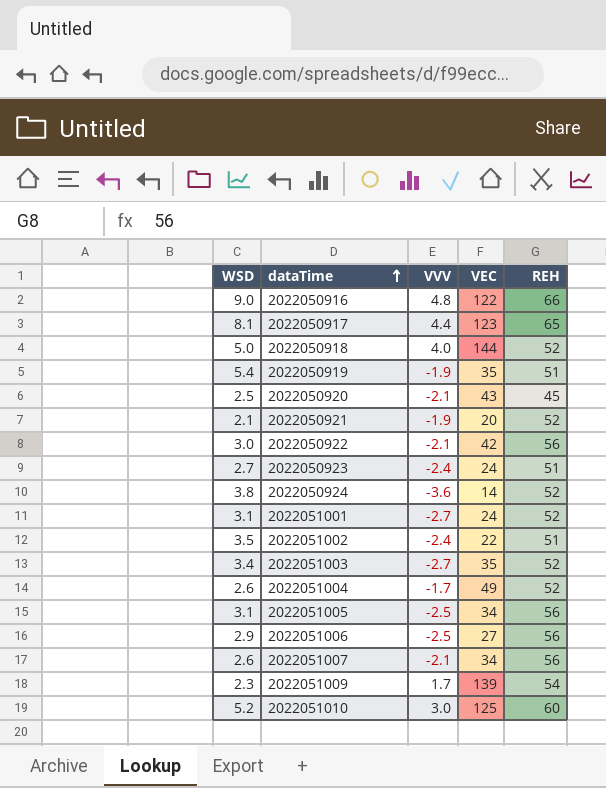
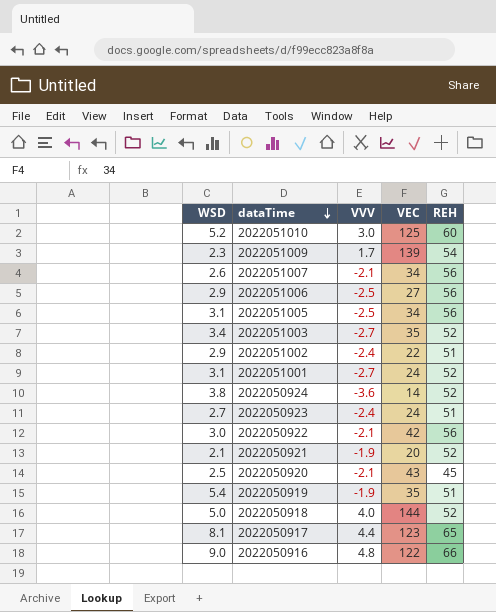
row order: dataTime ascending -> dataTime descending
row 2022051004: 2.6 | -1.7 | 49 | 52 -> none
2022051002 | WSD: 3.5 -> 2.9

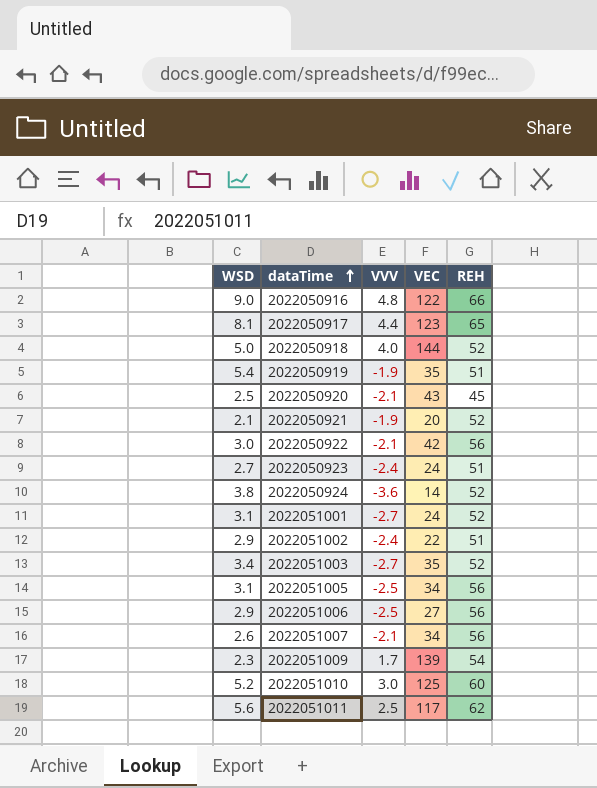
row order: dataTime descending -> dataTime ascending
row 2022051011: none -> 5.6 | 2.5 | 117 | 62

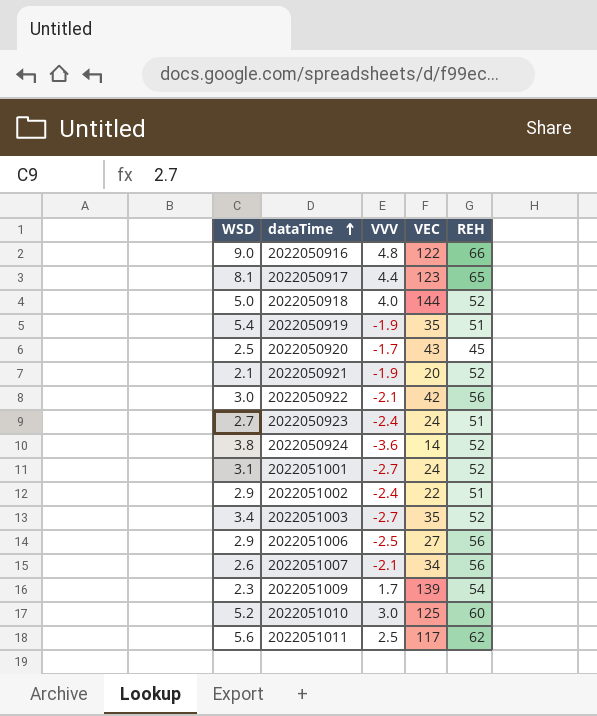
row 2022051005: 3.1 | -2.5 | 34 | 56 -> none
2022050920 | VVV: -2.1 -> -1.7

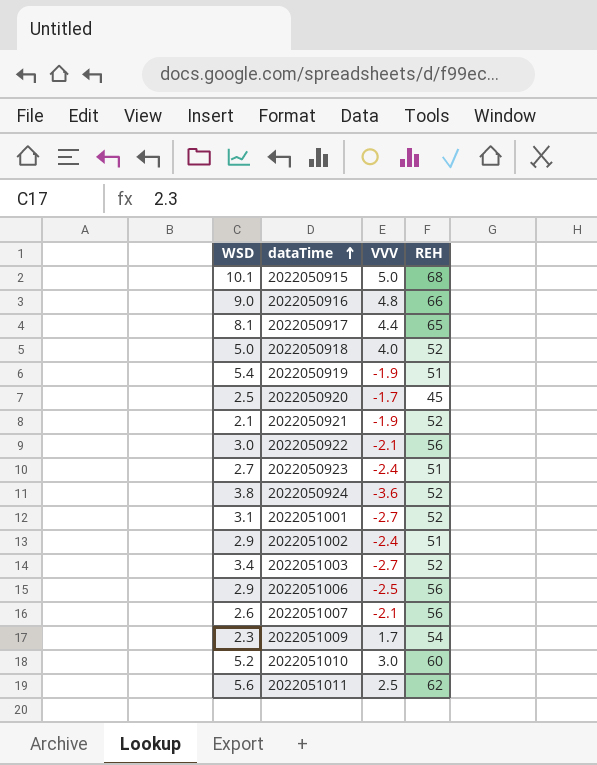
column VEC | position: 4 -> none
row 2022050915: none -> 10.1 | 5.0 | 68

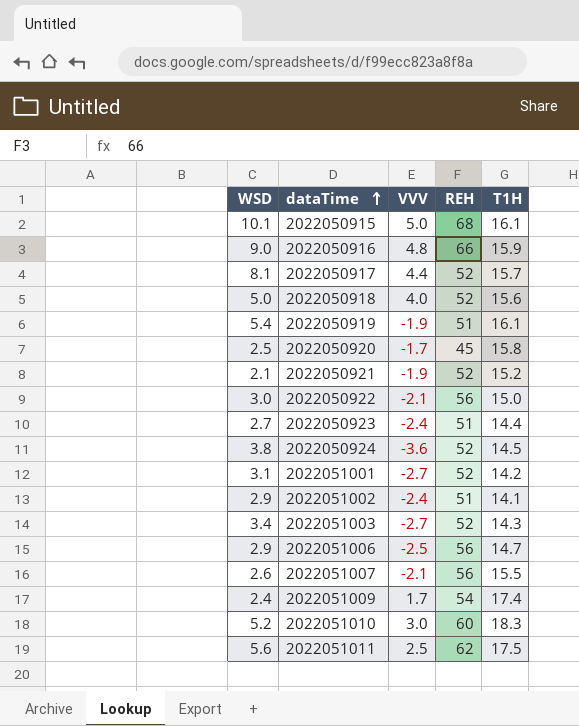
column T1H | position: none -> 5
2022050917 | REH: 65 -> 52
2022051009 | WSD: 2.3 -> 2.4

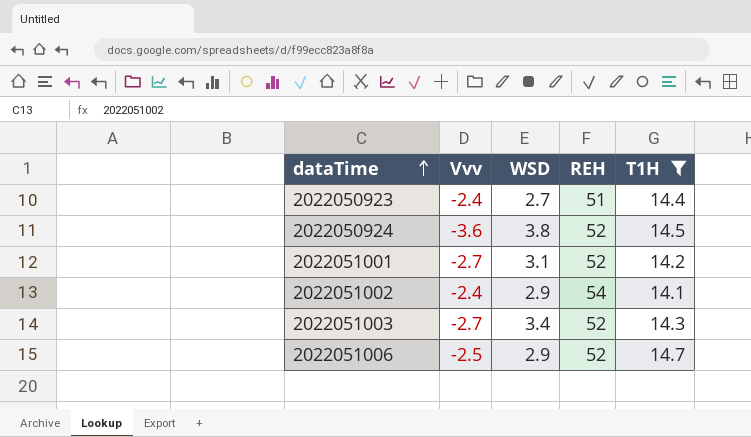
filter: none -> T1H <= 14.7
column name: VVV -> Vvv
column WSD | position: 1 -> 3
2022051002 | REH: 51 -> 54
2022051006 | REH: 56 -> 52

